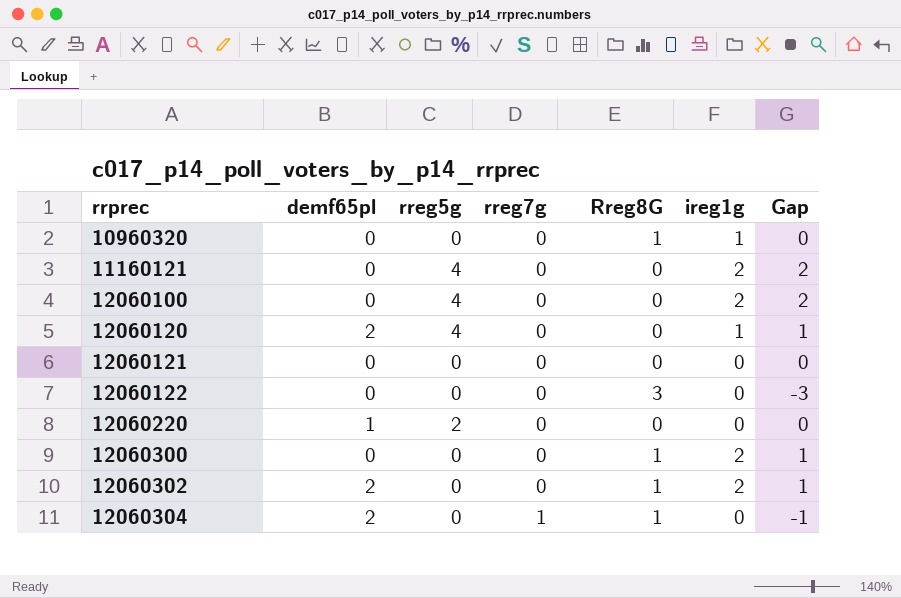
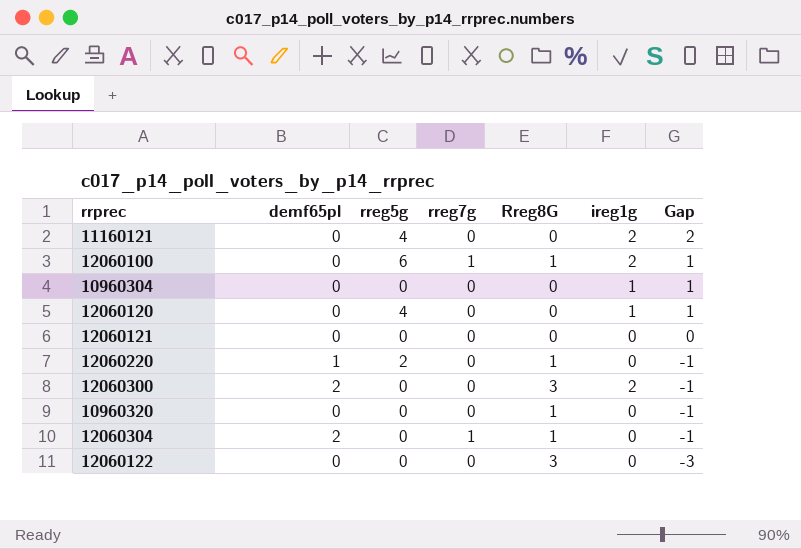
row order: rrprec ascending -> Gap descending
row 12060302: 2 | 0 | 0 | 1 | 2 | 1 -> none
12060100 | rreg5g: 4 -> 6
12060100 | rreg7g: 0 -> 1
12060100 | Rreg8G: 0 -> 1
12060100 | Gap: 2 -> 1
row 10960304: none -> 0 | 0 | 0 | 0 | 1 | 1
12060120 | demf65pl: 2 -> 0
12060220 | Rreg8G: 0 -> 1
12060220 | Gap: 0 -> -1
12060300 | demf65pl: 0 -> 2
12060300 | Rreg8G: 1 -> 3
12060300 | Gap: 1 -> -1
10960320 | ireg1g: 1 -> 0
10960320 | Gap: 0 -> -1

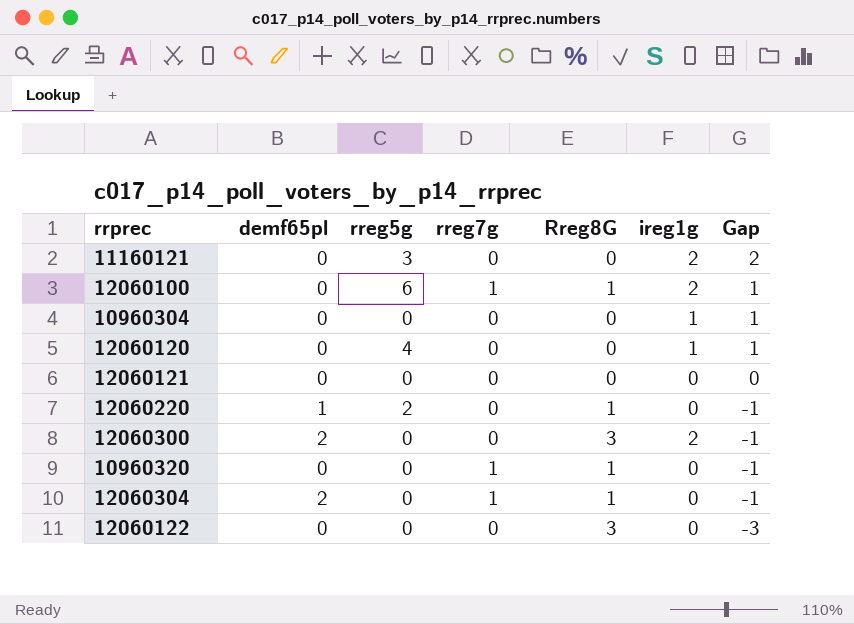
11160121 | rreg5g: 4 -> 3
10960320 | rreg7g: 0 -> 1

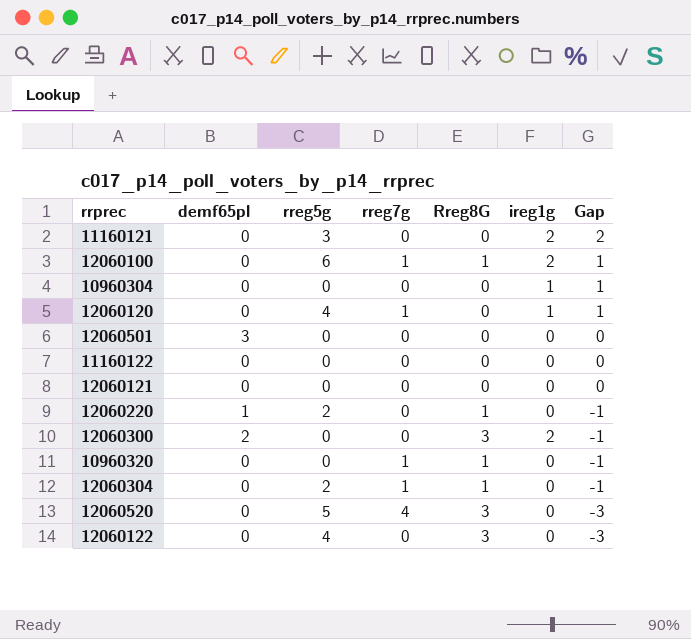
12060120 | rreg7g: 0 -> 1
row 12060501: none -> 3 | 0 | 0 | 0 | 0 | 0
row 11160122: none -> 0 | 0 | 0 | 0 | 0 | 0
12060304 | demf65pl: 2 -> 0
12060304 | rreg5g: 0 -> 2
row 12060520: none -> 0 | 5 | 4 | 3 | 0 | -3
12060122 | rreg5g: 0 -> 4

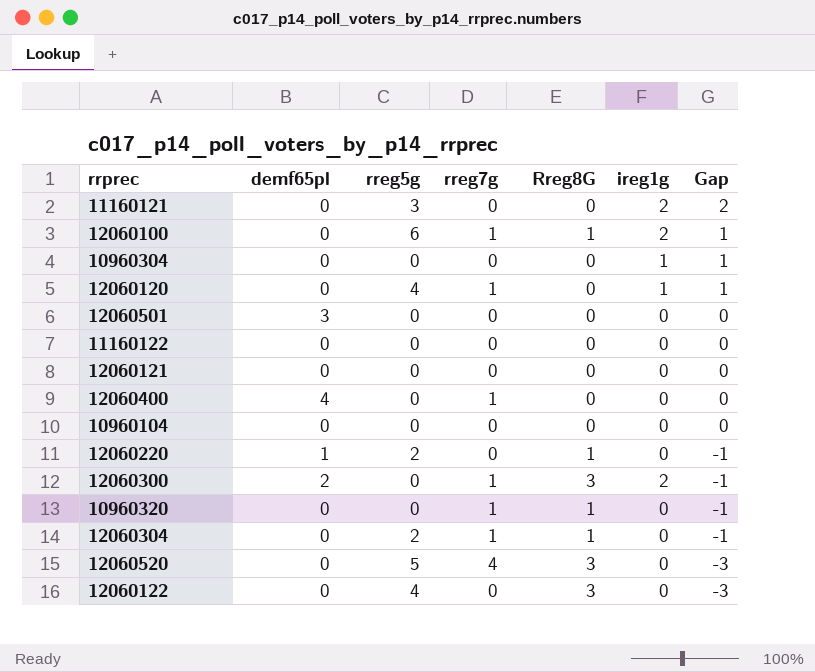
row 12060400: none -> 4 | 0 | 1 | 0 | 0 | 0
row 10960104: none -> 0 | 0 | 0 | 0 | 0 | 0
12060300 | rreg7g: 0 -> 1

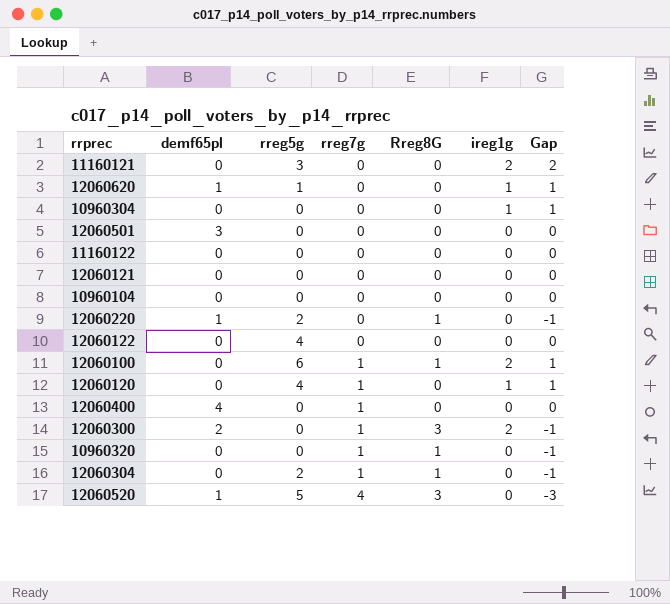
row order: Gap descending -> rreg7g ascending
row 12060620: none -> 1 | 1 | 0 | 0 | 1 | 1
12060122 | Rreg8G: 3 -> 0
12060122 | Gap: -3 -> 0
12060520 | demf65pl: 0 -> 1

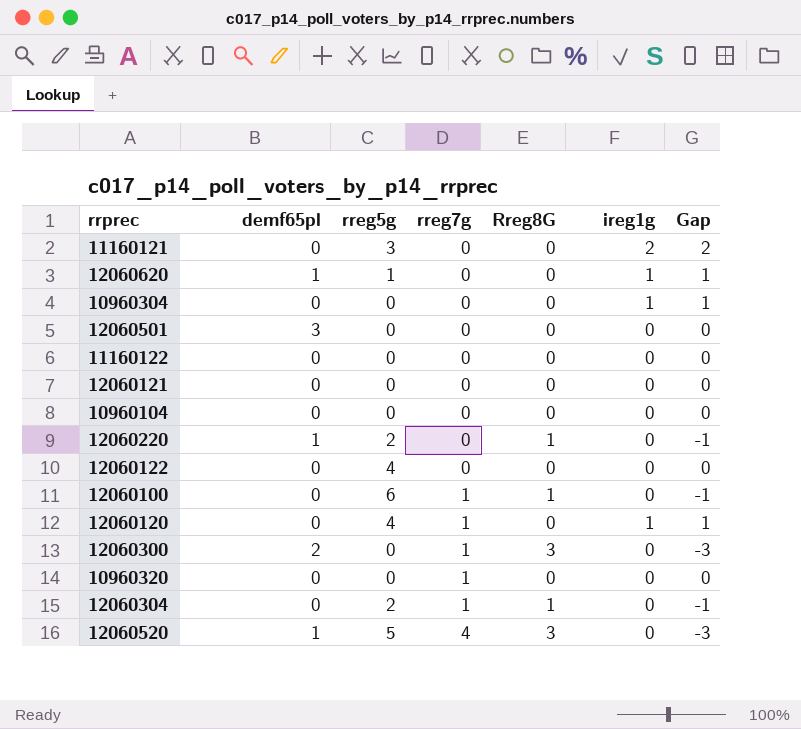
row 12060400: 4 | 0 | 1 | 0 | 0 | 0 -> none
12060100 | ireg1g: 2 -> 0
12060100 | Gap: 1 -> -1
12060300 | ireg1g: 2 -> 0
12060300 | Gap: -1 -> -3
10960320 | Rreg8G: 1 -> 0
10960320 | Gap: -1 -> 0

